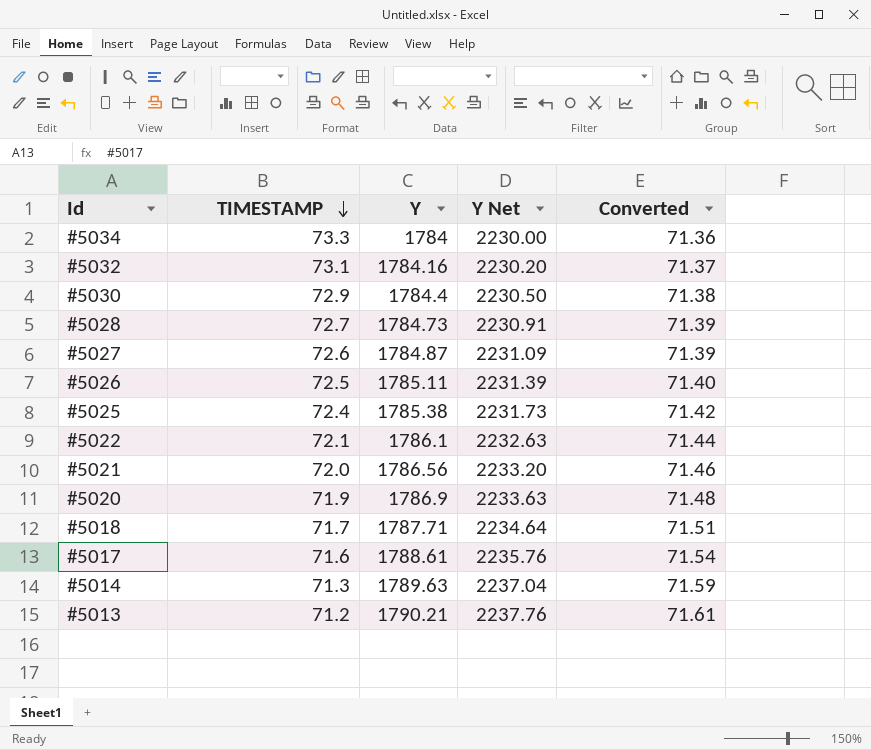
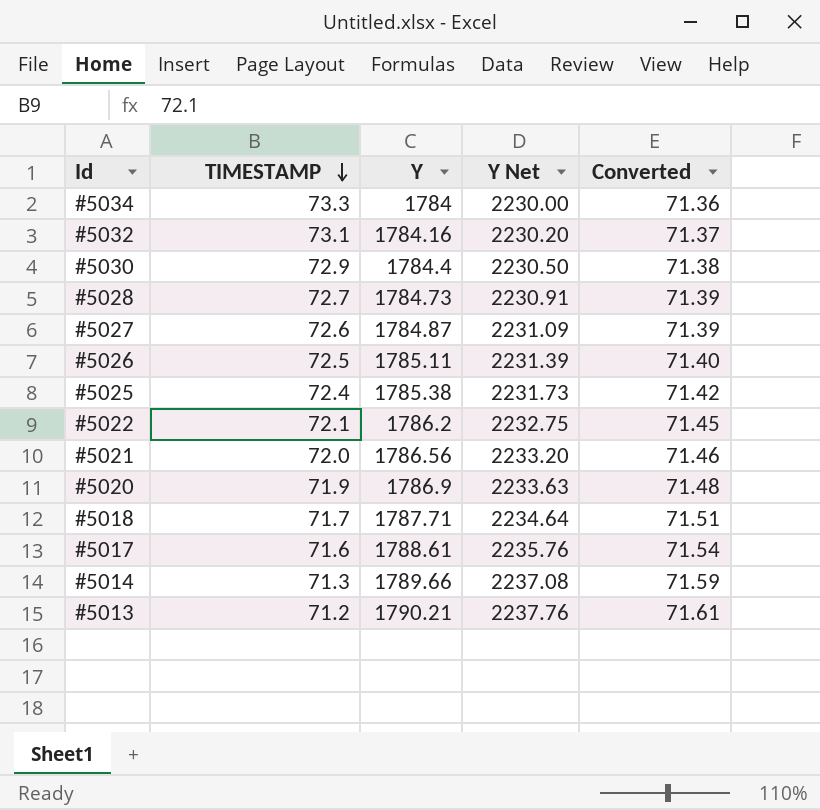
#5022 | Y: 1786.1 -> 1786.2
#5022 | Y Net: 2232.63 -> 2232.75
#5022 | Converted: 71.44 -> 71.45
#5014 | Y: 1789.63 -> 1789.66
#5014 | Y Net: 2237.04 -> 2237.08

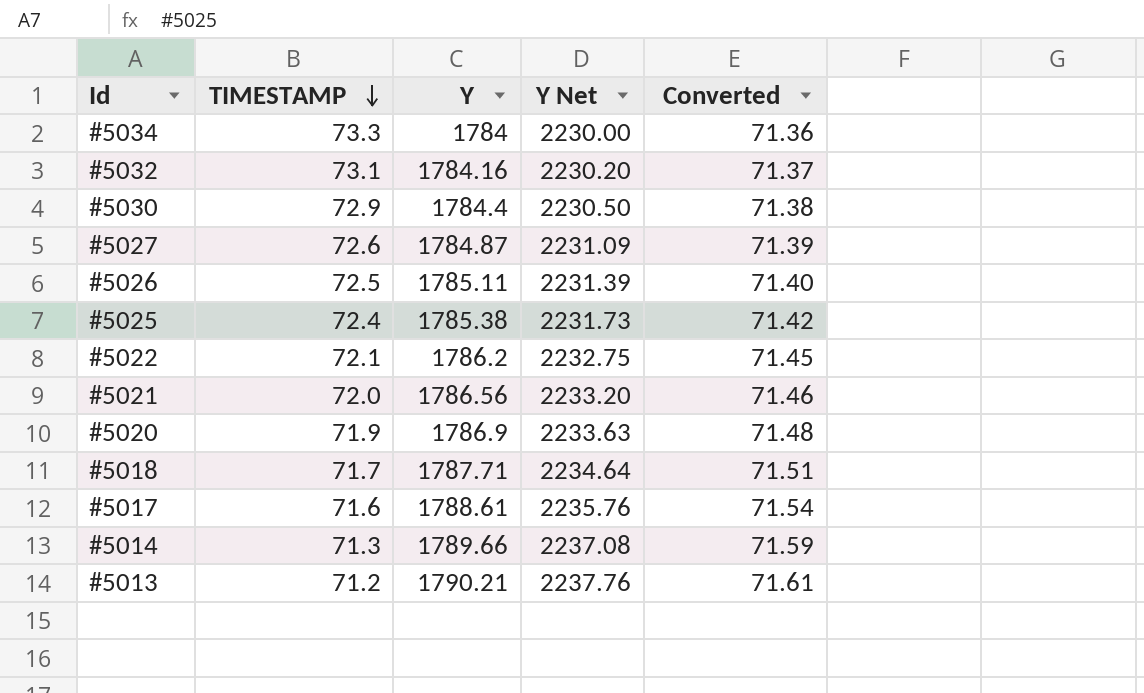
row #5028: 72.7 | 1784.73 | 2230.91 | 71.39 -> none

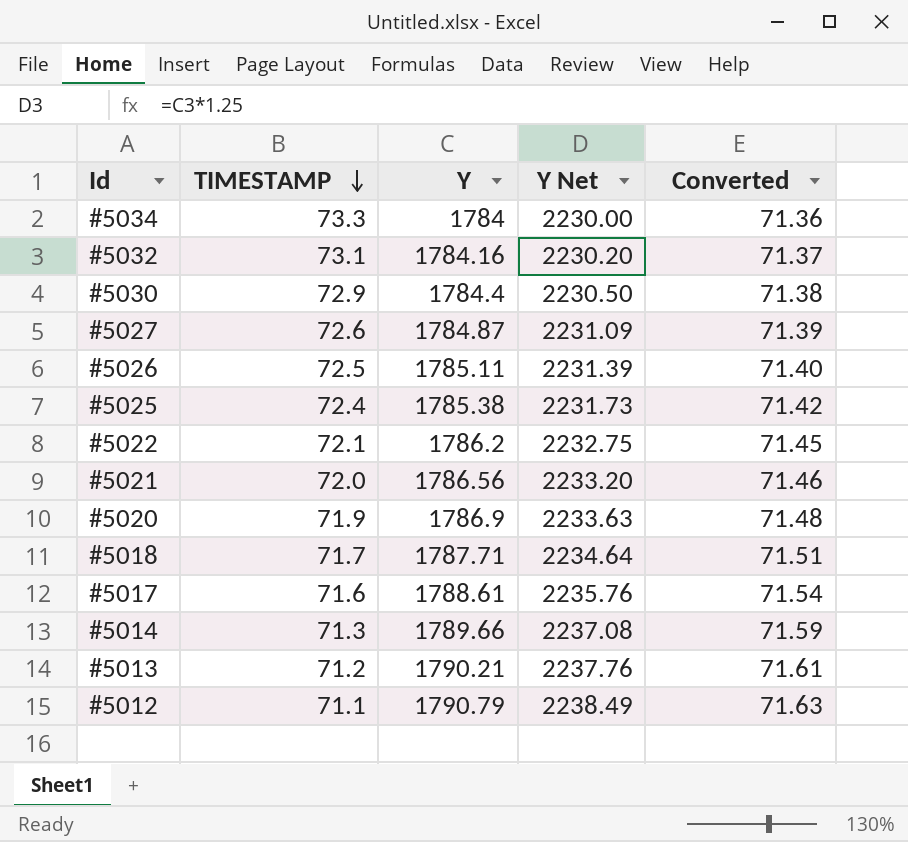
row #5012: none -> 71.1 | 1790.79 | 2238.49 | 71.63

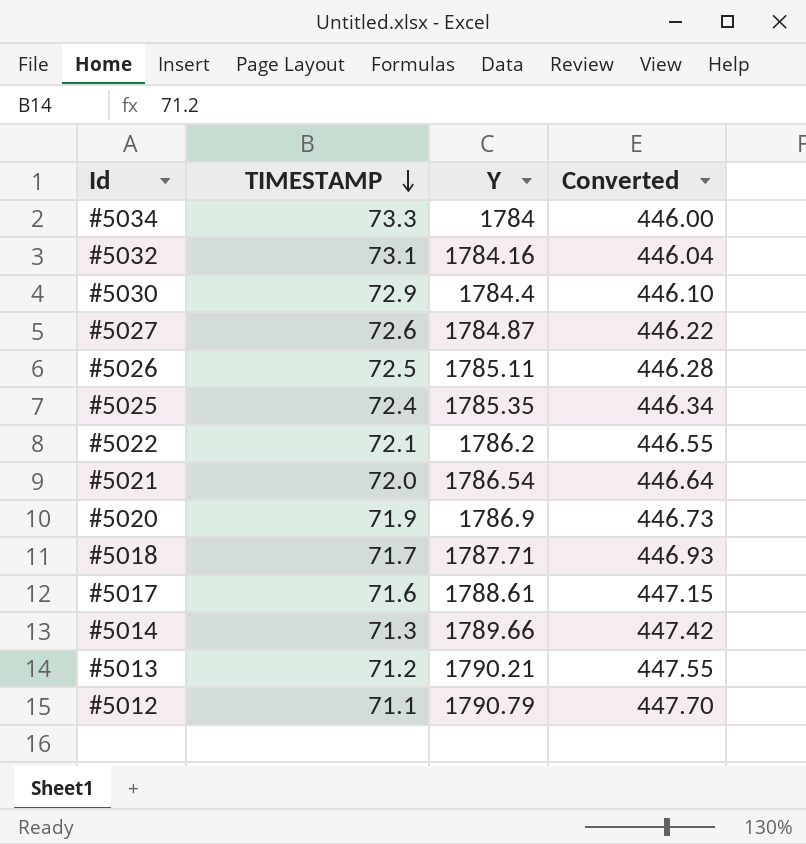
column Y Net | formula: [Y] * 1.25 -> none
column Converted | formula: [Y] * 0.04 -> [Y] * 0.25
#5025 | Y: 1785.38 -> 1785.35
#5021 | Y: 1786.56 -> 1786.54

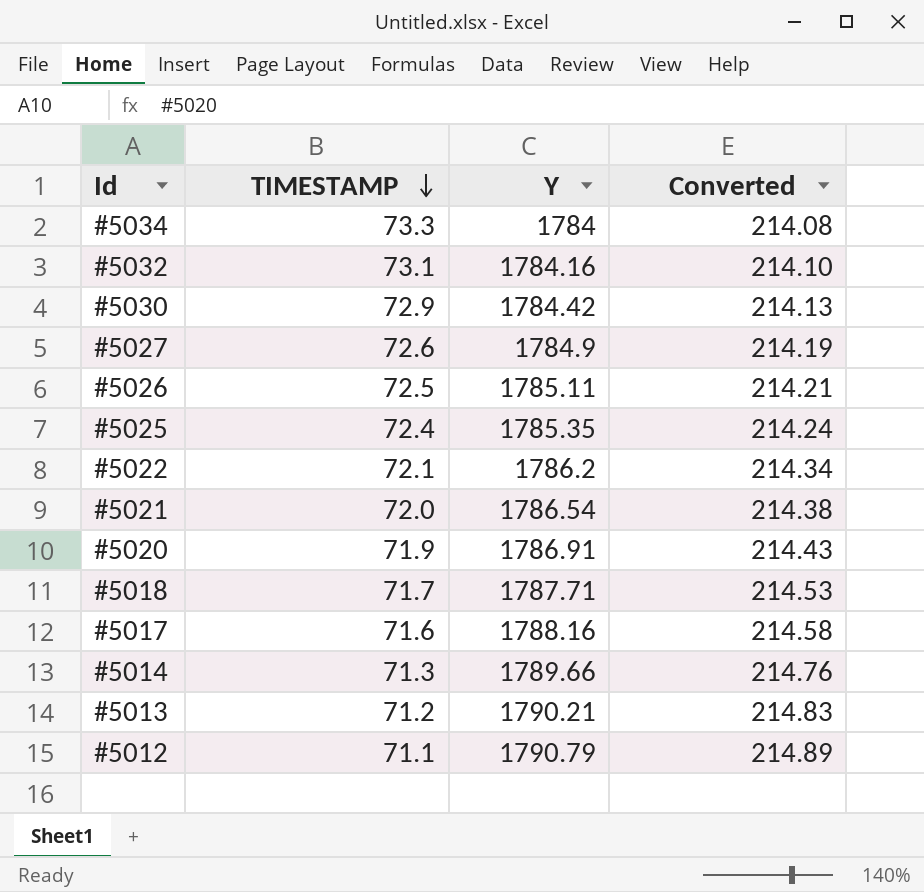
column Converted | formula: [Y] * 0.25 -> [Y] * 0.12
#5030 | Y: 1784.4 -> 1784.42
#5027 | Y: 1784.87 -> 1784.9
#5020 | Y: 1786.9 -> 1786.91
#5017 | Y: 1788.61 -> 1788.16

